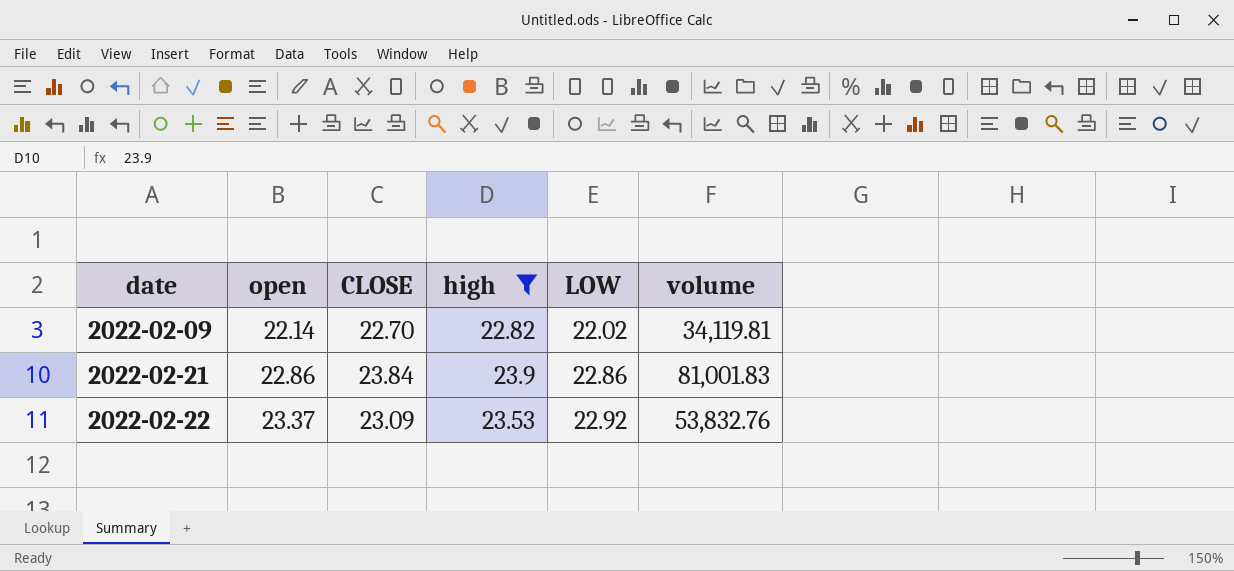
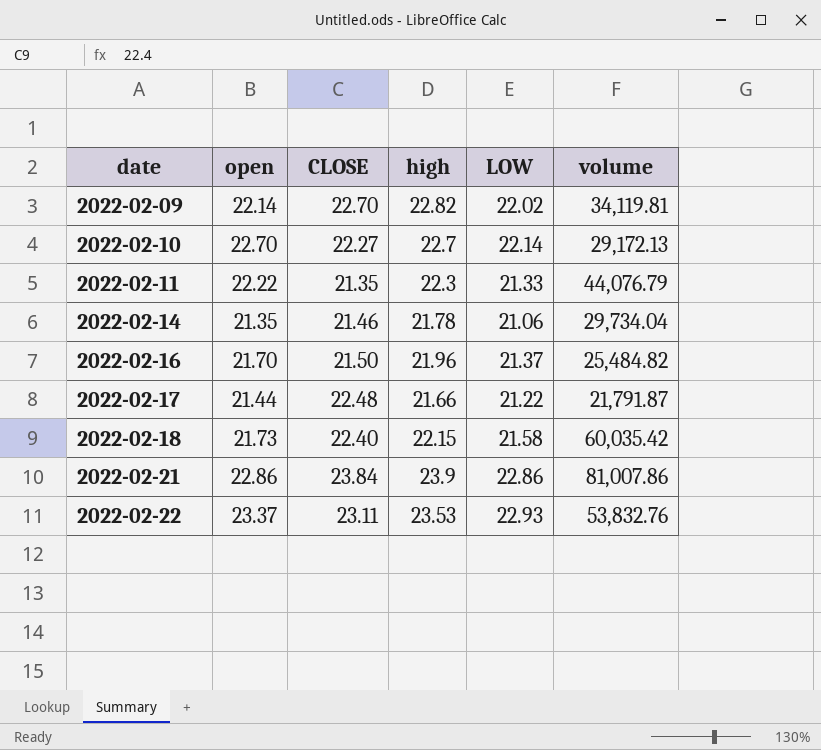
filter: high >= 22.82 -> none
2022-02-21 | volume: 81,001.83 -> 81,007.86
2022-02-22 | CLOSE: 23.09 -> 23.11
2022-02-22 | LOW: 22.92 -> 22.93

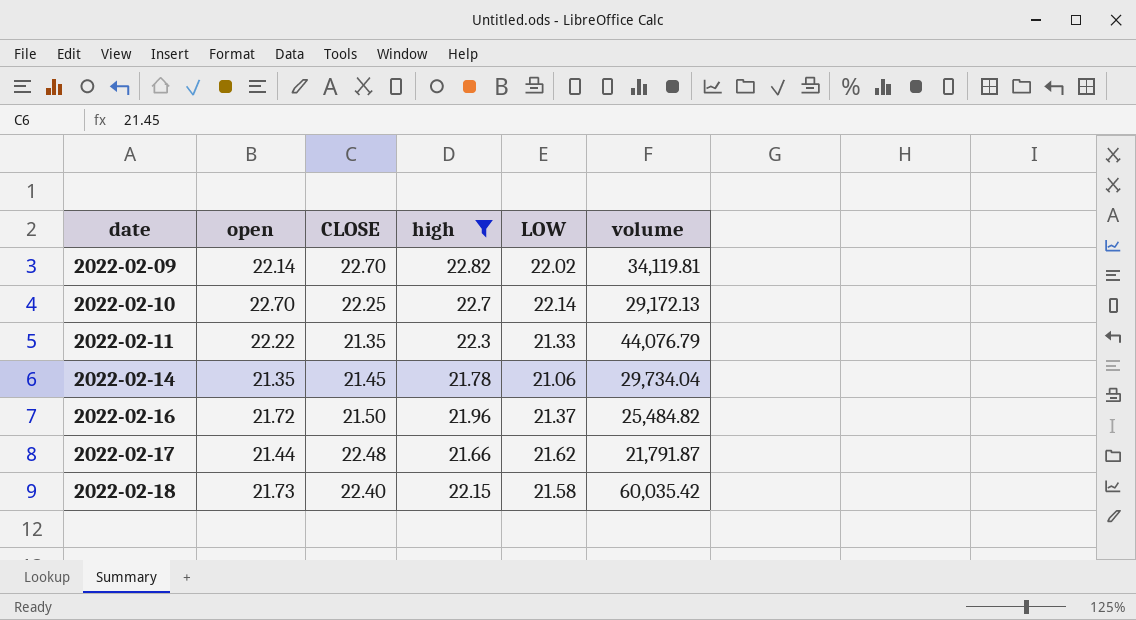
filter: none -> high <= 22.82
2022-02-10 | CLOSE: 22.27 -> 22.25
2022-02-14 | CLOSE: 21.46 -> 21.45
2022-02-16 | open: 21.70 -> 21.72
2022-02-17 | LOW: 21.22 -> 21.62

